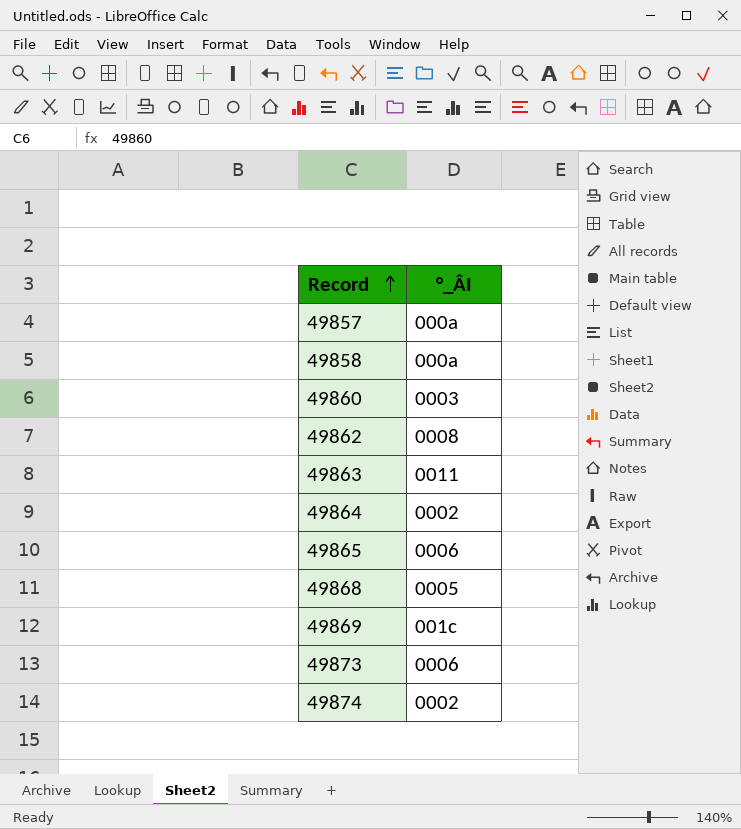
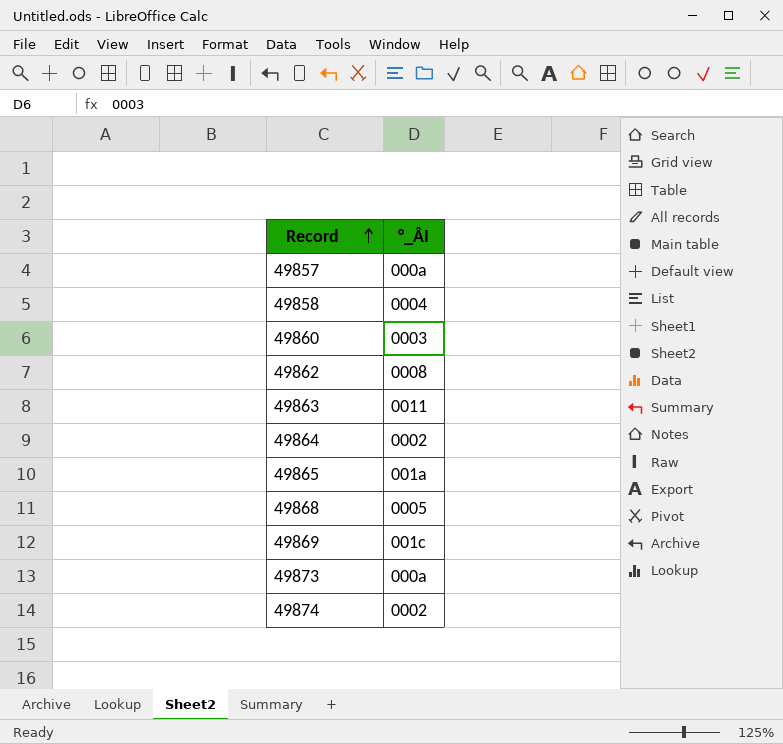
49858 | °_ÂI: 000a -> 0004
49865 | °_ÂI: 0006 -> 001a
49873 | °_ÂI: 0006 -> 000a

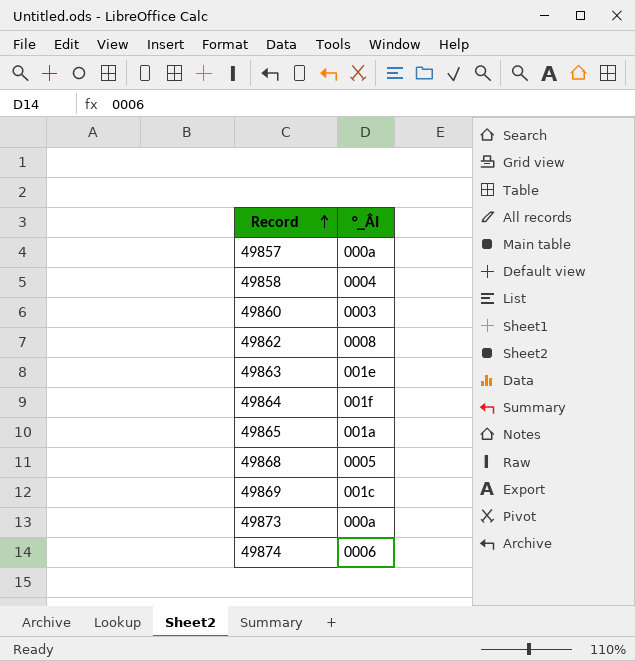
49863 | °_ÂI: 0011 -> 001e
49864 | °_ÂI: 0002 -> 001f
49874 | °_ÂI: 0002 -> 0006

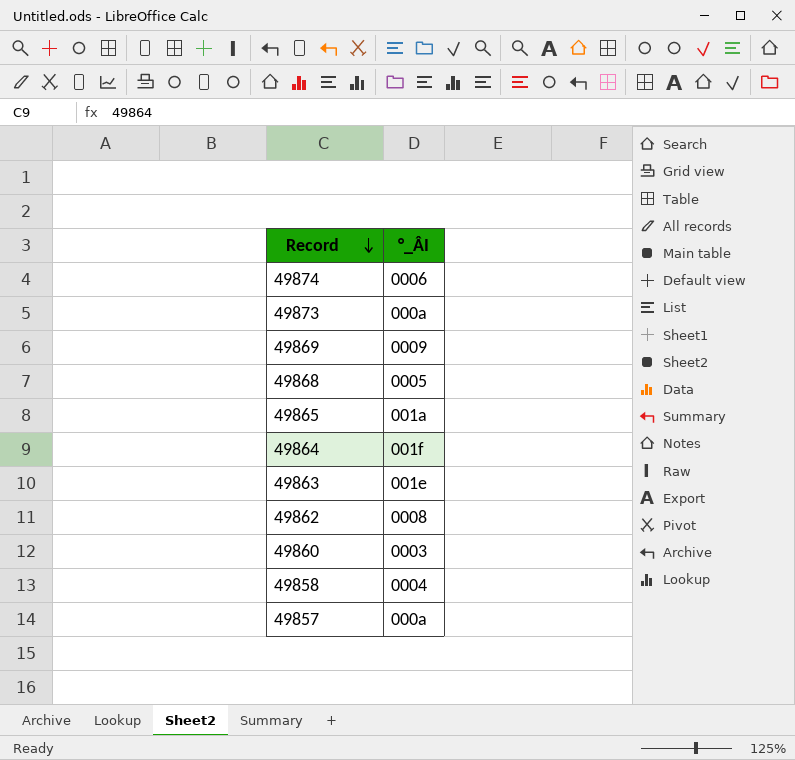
row order: Record ascending -> Record descending
49869 | °_ÂI: 001c -> 0009

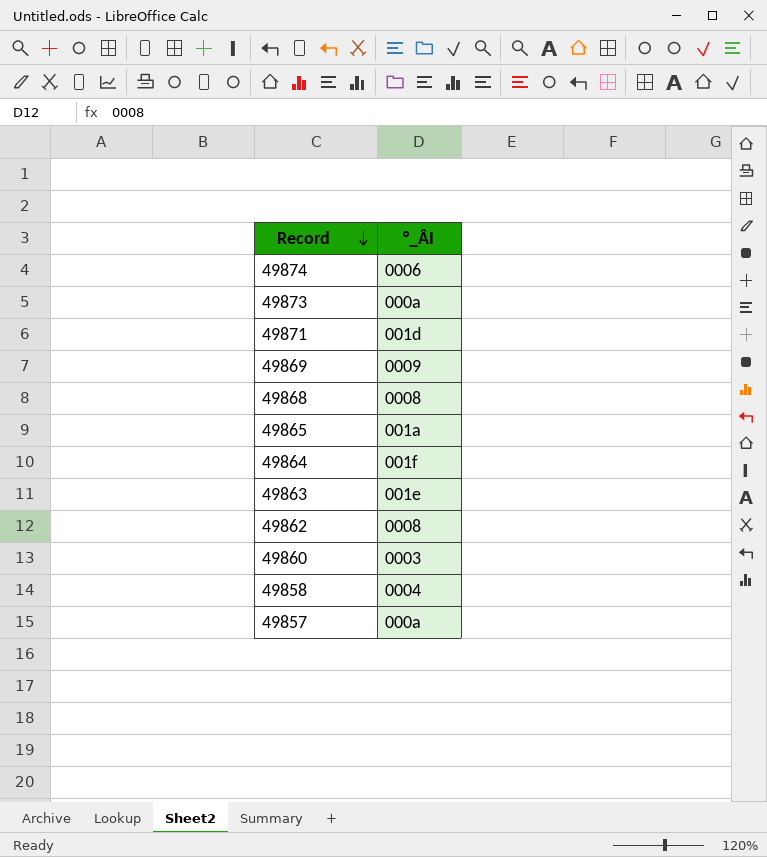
row 49871: none -> 001d
49868 | °_ÂI: 0005 -> 0008

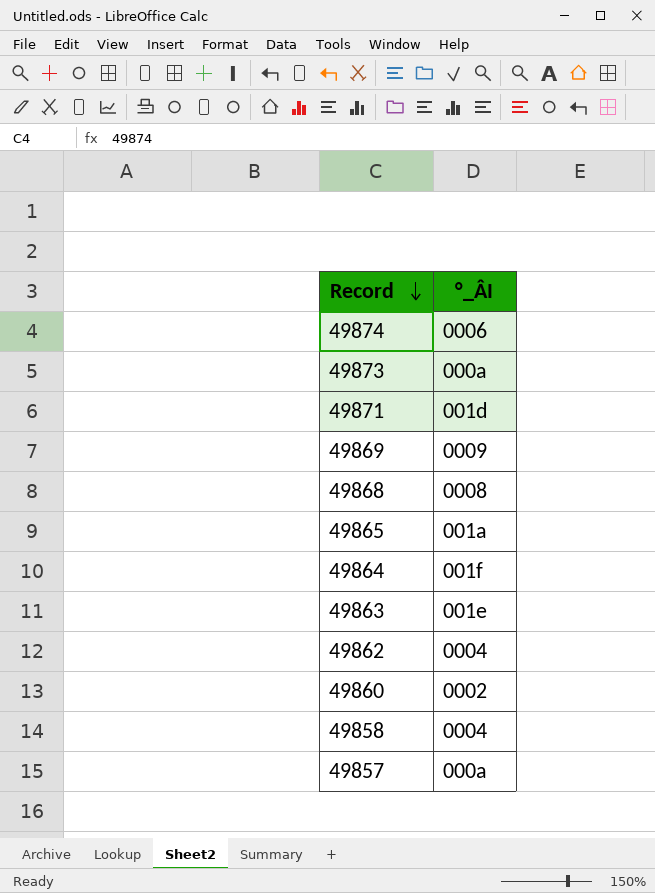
49862 | °_ÂI: 0008 -> 0004
49860 | °_ÂI: 0003 -> 0002

